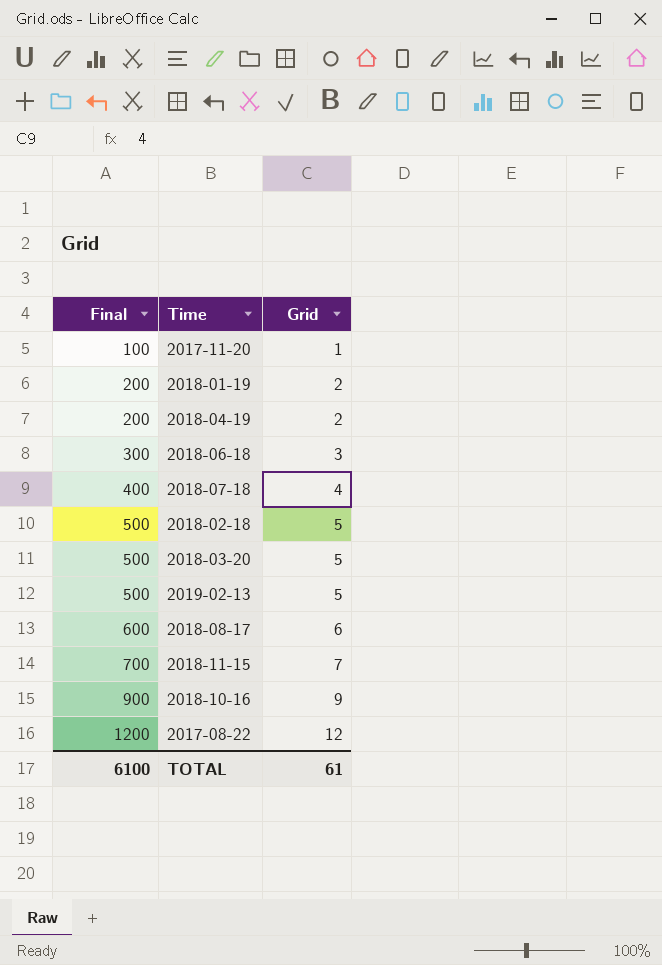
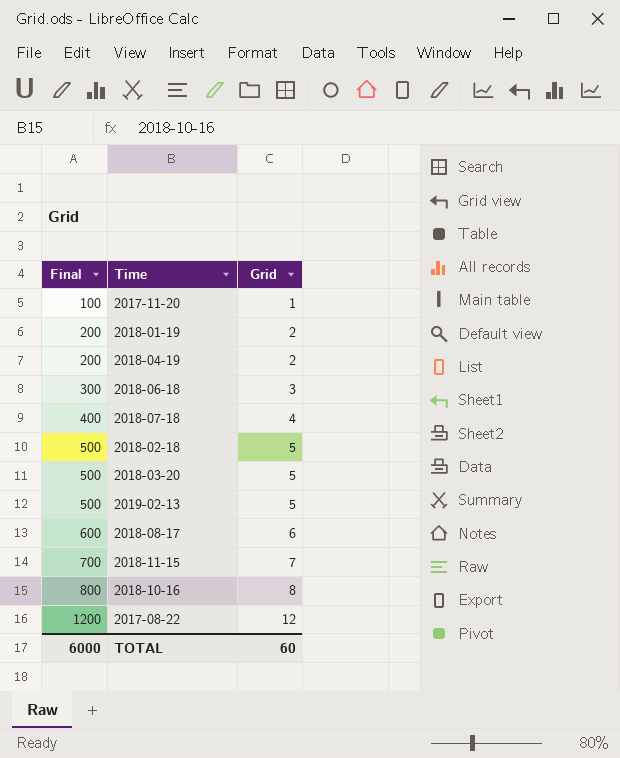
2018-10-16 | Final: 900 -> 800
2018-10-16 | Grid: 9 -> 8
TOTAL | Final: 6100 -> 6000
TOTAL | Grid: 61 -> 60

